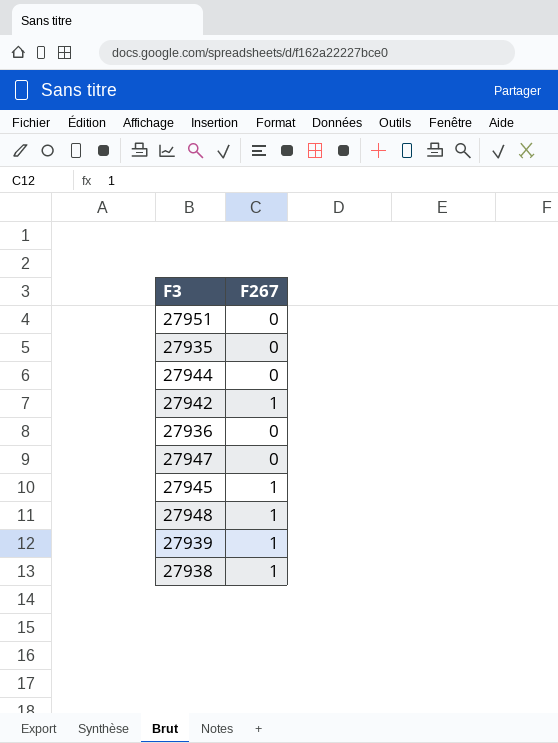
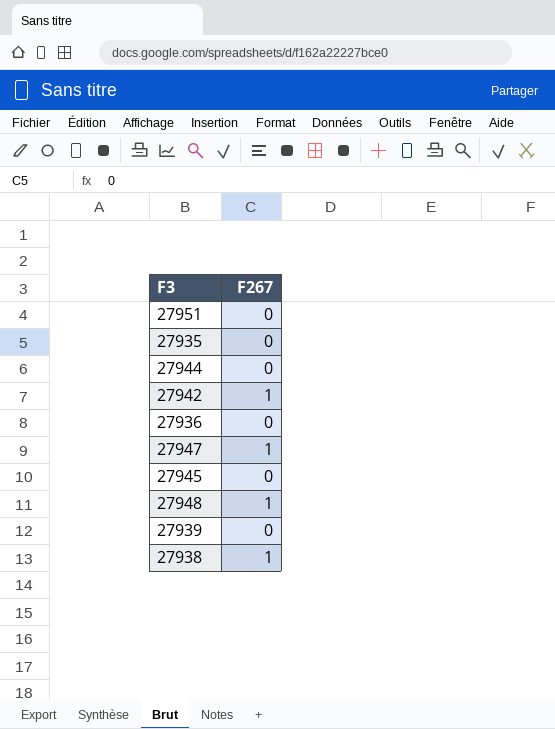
27947 | F267: 0 -> 1
27945 | F267: 1 -> 0
27939 | F267: 1 -> 0

